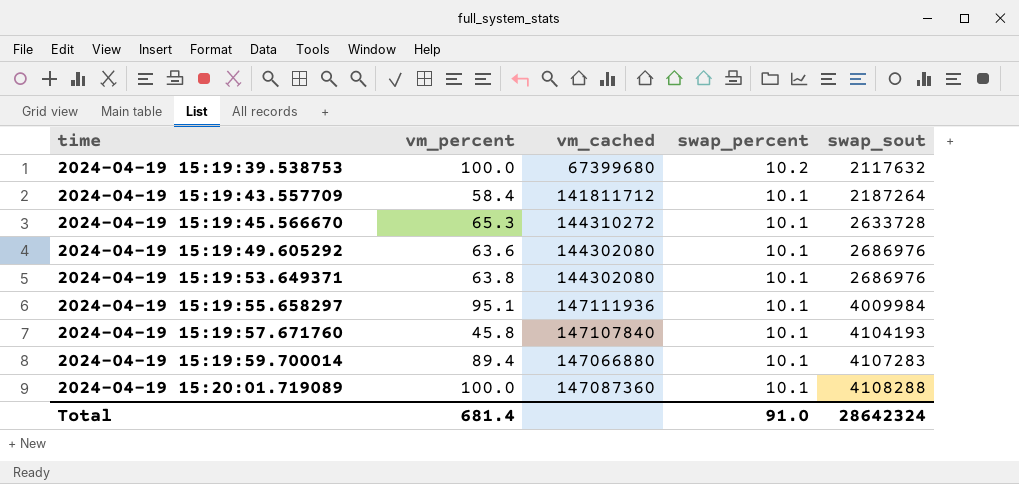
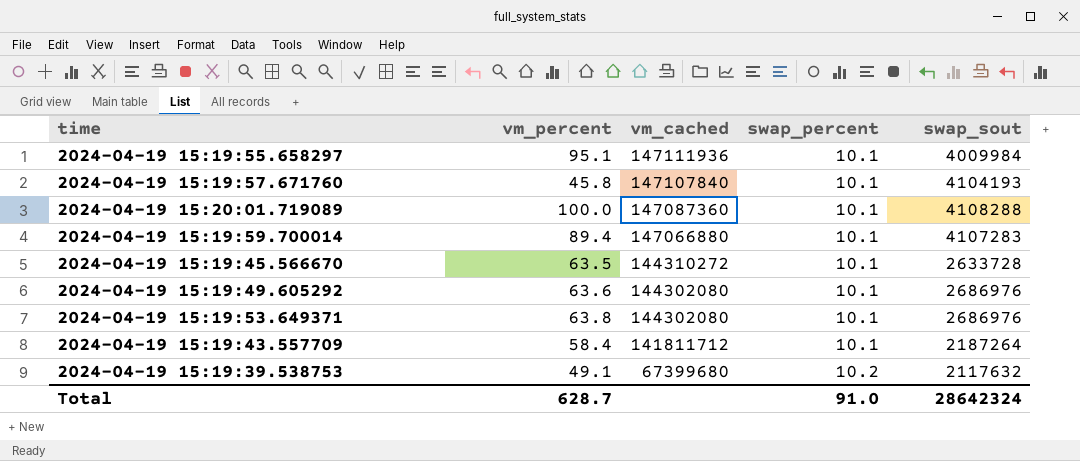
row order: time ascending -> vm_cached descending
2024-04-19 15:19:45.566670 | vm_percent: 65.3 -> 63.5
2024-04-19 15:19:39.538753 | vm_percent: 100.0 -> 49.1
Total | vm_percent: 681.4 -> 628.7

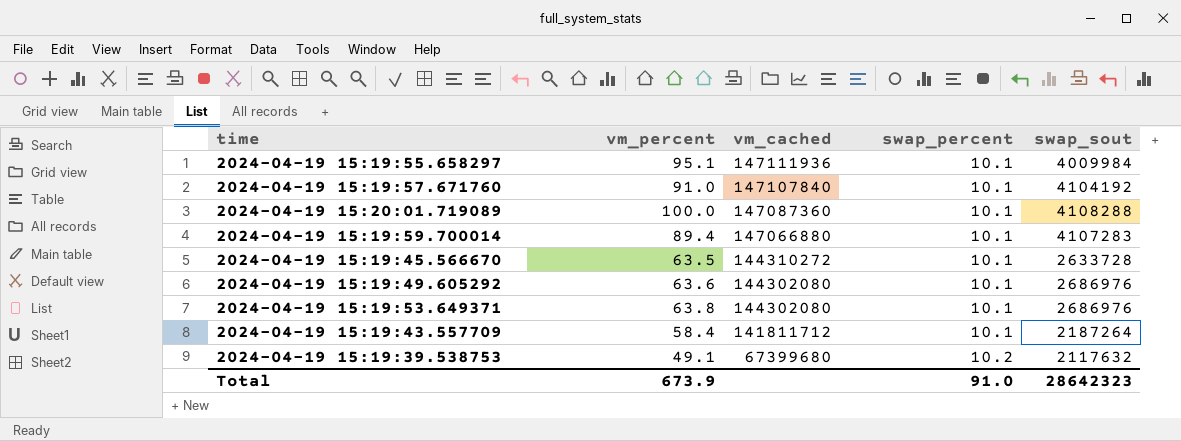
2024-04-19 15:19:57.671760 | vm_percent: 45.8 -> 91.0
2024-04-19 15:19:57.671760 | swap_sout: 4104193 -> 4104192
Total | vm_percent: 628.7 -> 673.9
Total | swap_sout: 28642324 -> 28642323

